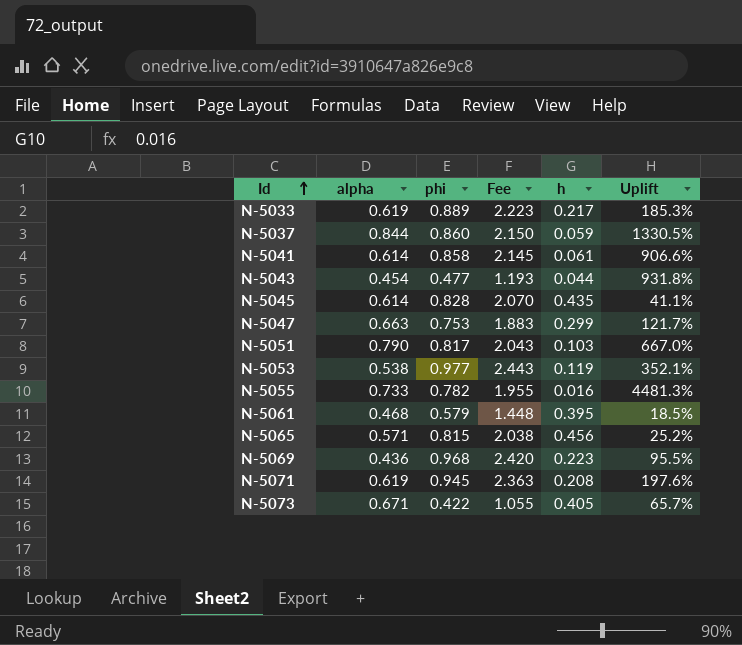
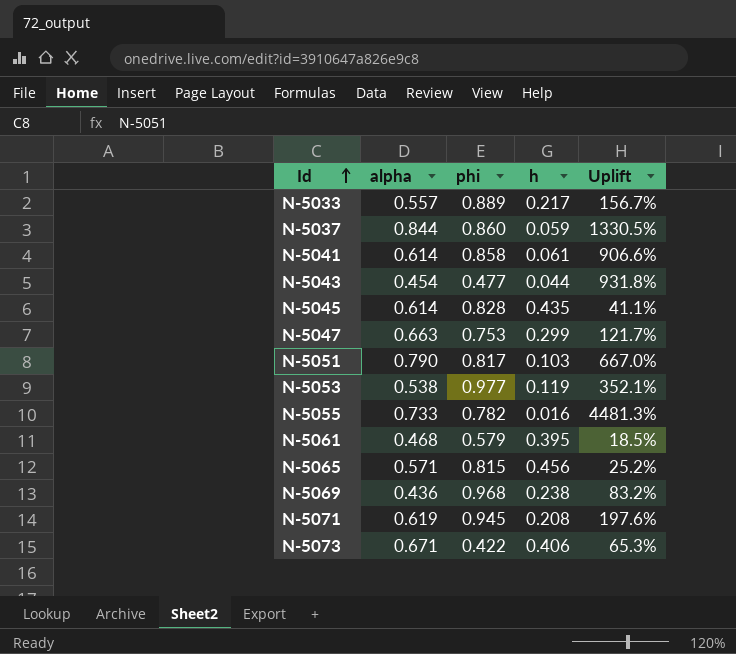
column Fee | formula: [phi] * 2.5 -> none
N-5033 | alpha: 0.619 -> 0.557
N-5033 | Uplift: 185.3% -> 156.7%
N-5069 | h: 0.223 -> 0.238
N-5069 | Uplift: 95.5% -> 83.2%
N-5073 | h: 0.405 -> 0.406
N-5073 | Uplift: 65.7% -> 65.3%

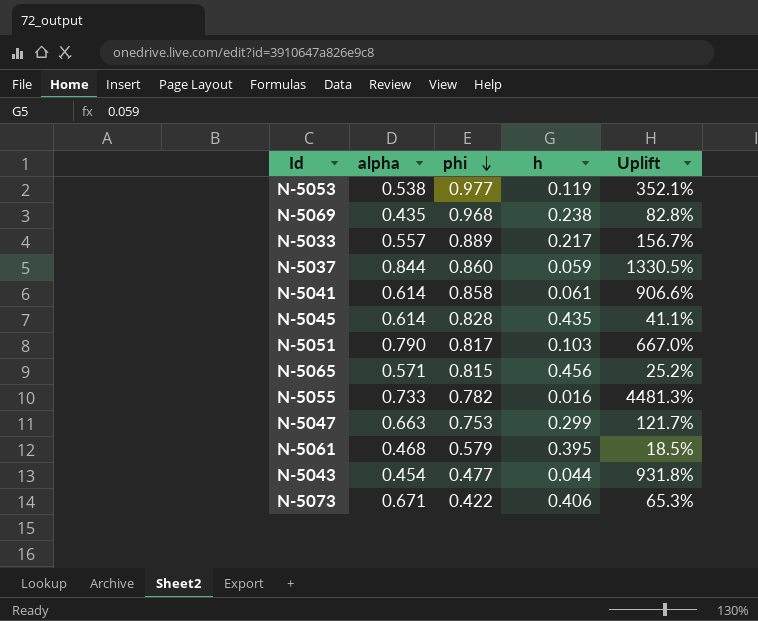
row order: Id ascending -> phi descending
row N-5071: 0.619 | 0.945 | 0.208 | 197.6% -> none
N-5069 | alpha: 0.436 -> 0.435
N-5069 | Uplift: 83.2% -> 82.8%

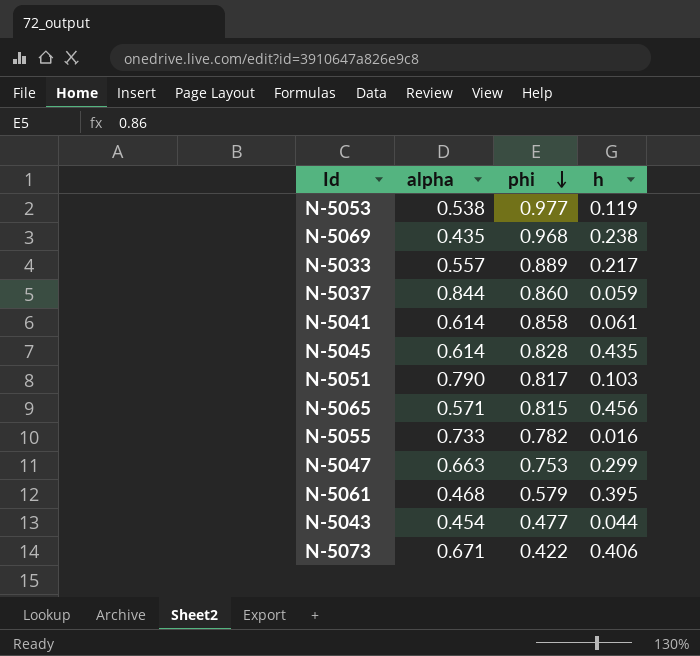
column Uplift | formula: ([alpha] - [h]) / [h] -> none

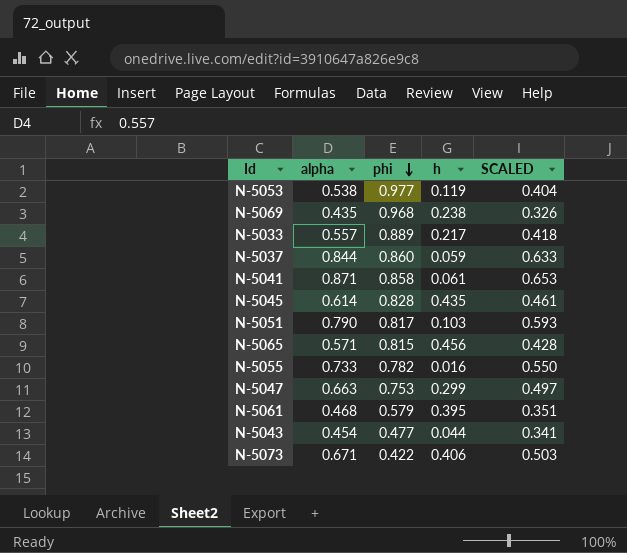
column SCALED | formula: none -> [alpha] * 0.75
N-5041 | alpha: 0.614 -> 0.871

